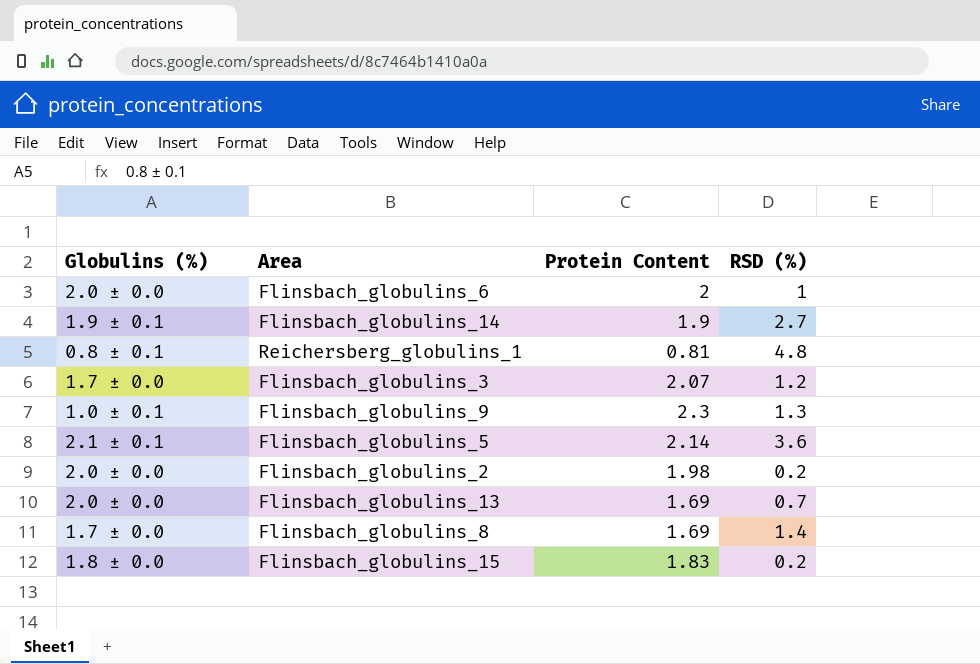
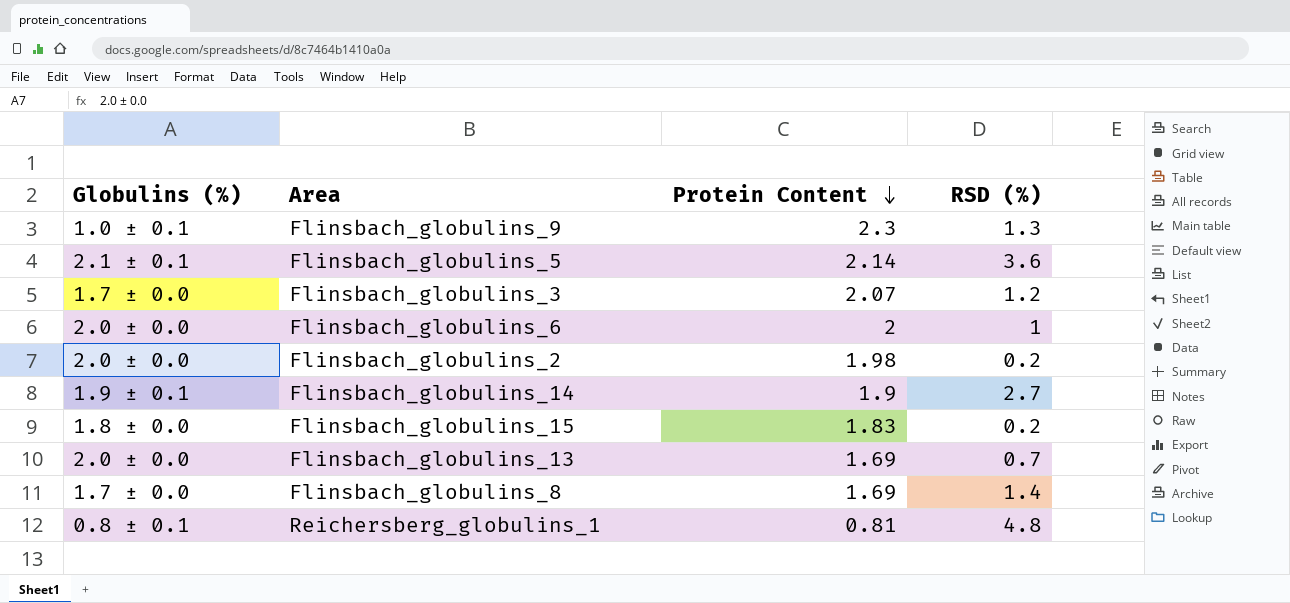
row order: none -> Protein Content descending

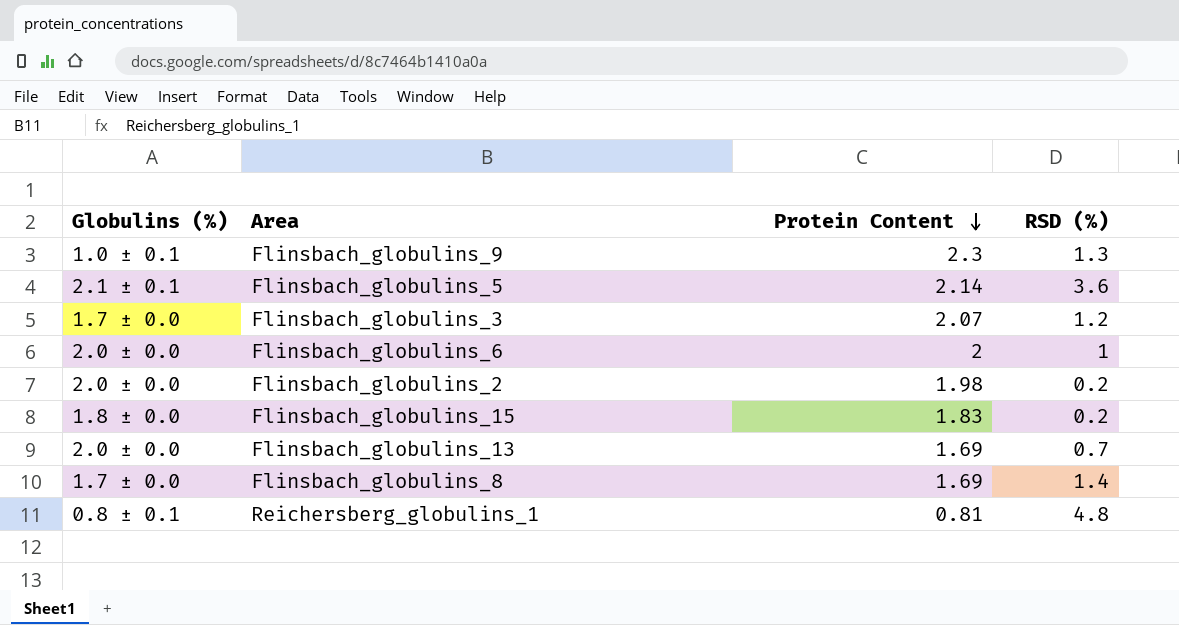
row Flinsbach_globulins_14: 1.9 ± 0.1 | 1.9 | 2.7 -> none

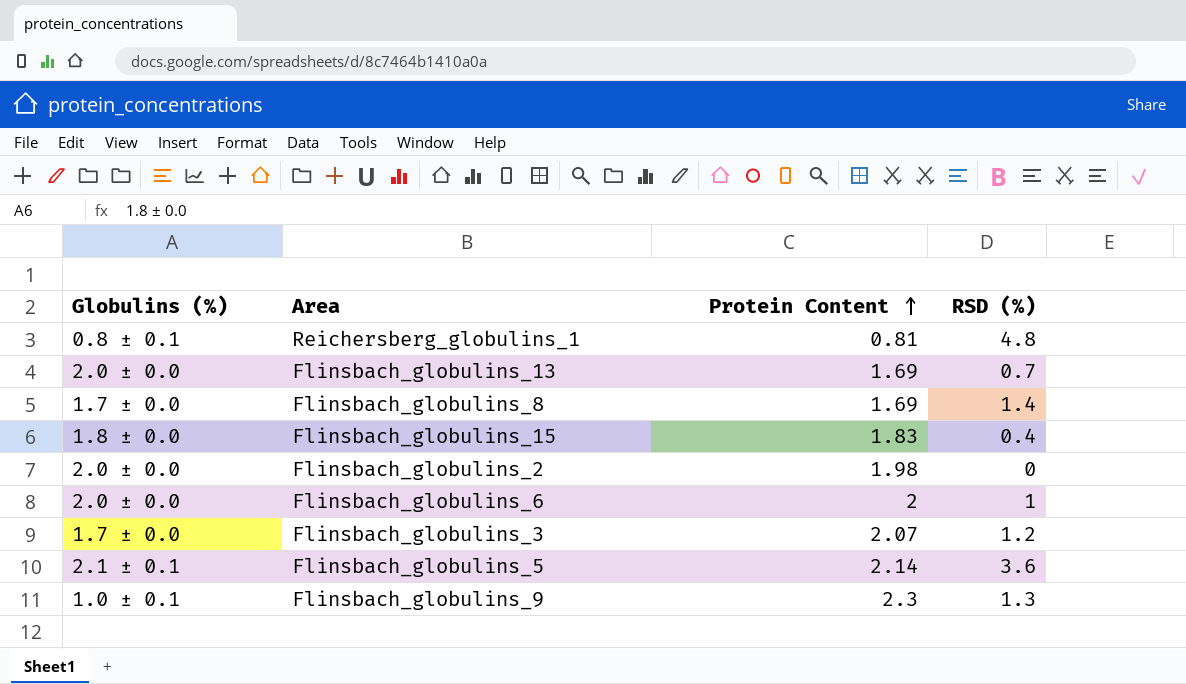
row order: Protein Content descending -> Protein Content ascending
Flinsbach_globulins_15 | RSD (%): 0.2 -> 0.4
Flinsbach_globulins_2 | RSD (%): 0.2 -> 0

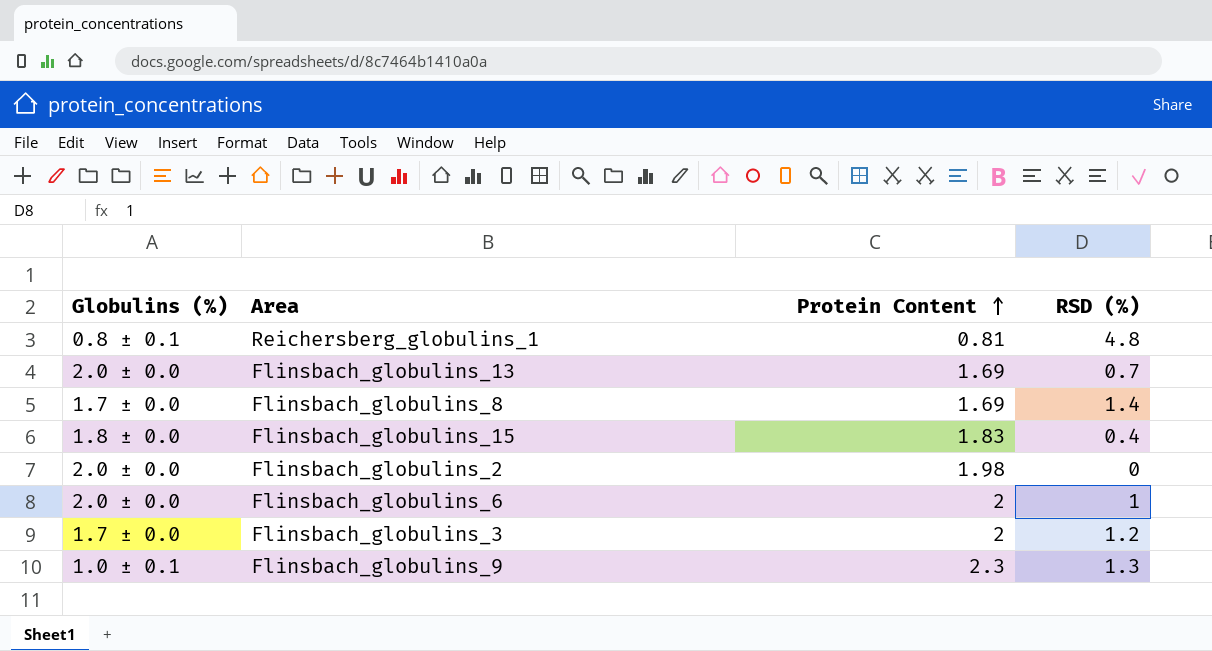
row Flinsbach_globulins_5: 2.1 ± 0.1 | 2.14 | 3.6 -> none
Flinsbach_globulins_3 | Protein Content: 2.07 -> 2

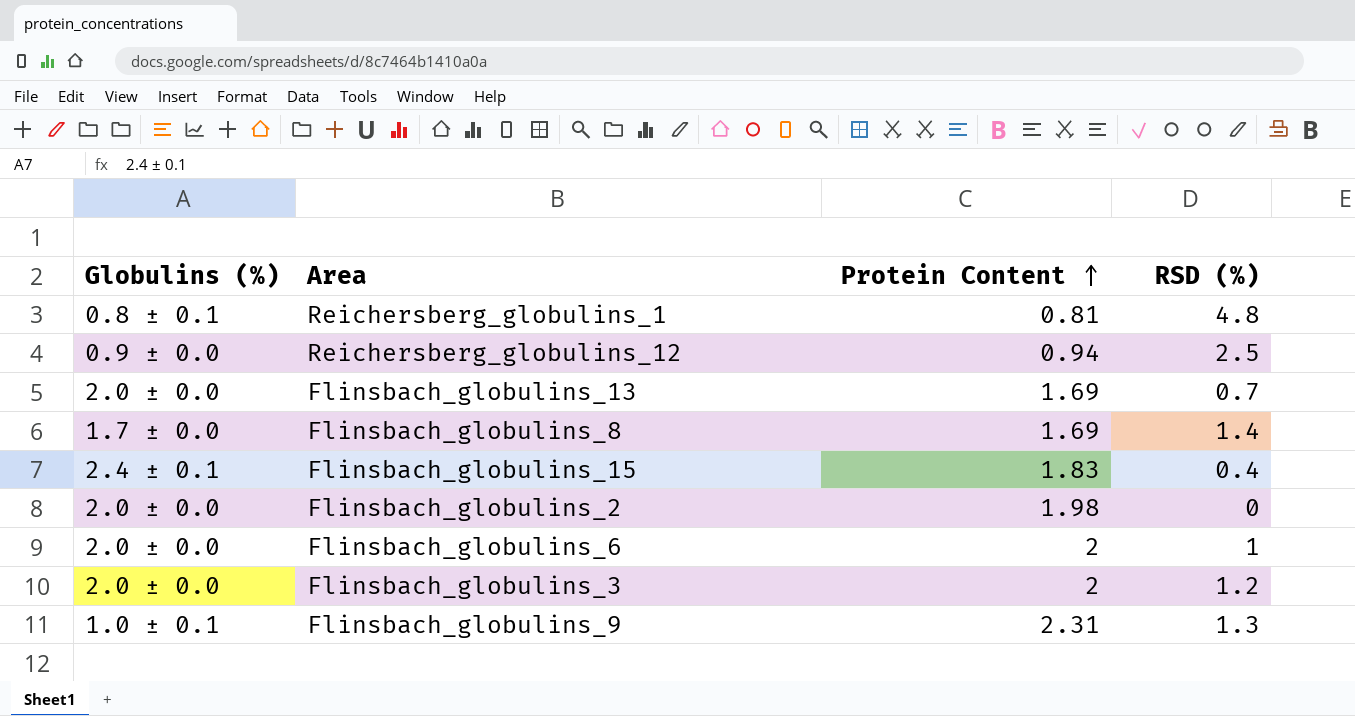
row Reichersberg_globulins_12: none -> 0.9 ± 0.0 | 0.94 | 2.5
Flinsbach_globulins_15 | Globulins (%): 1.8 ± 0.0 -> 2.4 ± 0.1
Flinsbach_globulins_3 | Globulins (%): 1.7 ± 0.0 -> 2.0 ± 0.0
Flinsbach_globulins_9 | Protein Content: 2.3 -> 2.31

